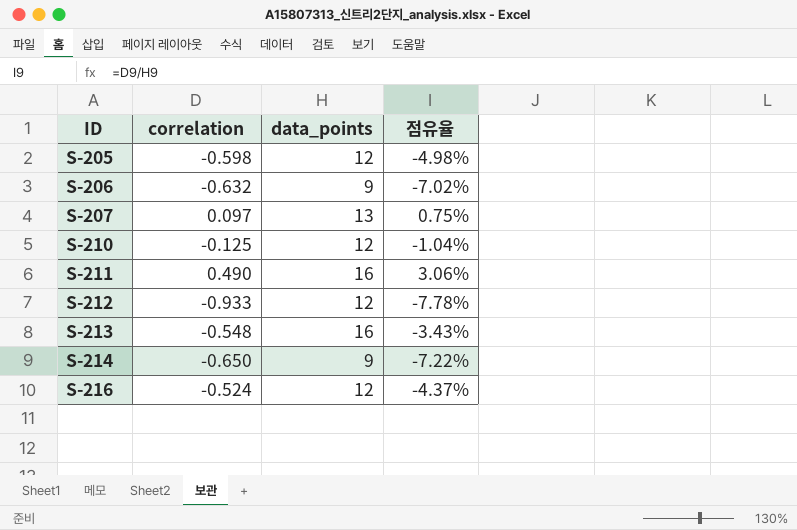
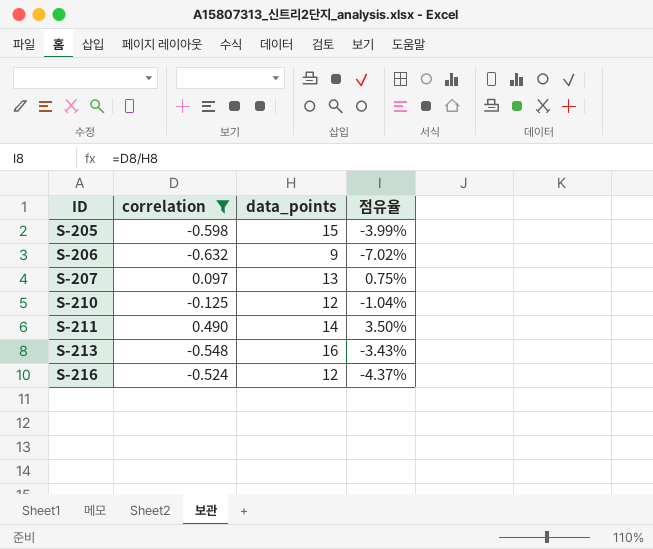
filter: none -> correlation >= -0.632
S-205 | data_points: 12 -> 15
S-205 | 점유율: -4.98% -> -3.99%
S-211 | data_points: 16 -> 14
S-211 | 점유율: 3.06% -> 3.50%

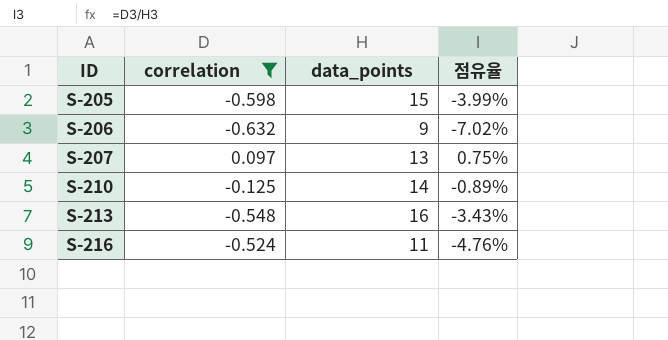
row S-211: 0.490 | 14 | 3.50% -> none
S-210 | data_points: 12 -> 14
S-210 | 점유율: -1.04% -> -0.89%
S-216 | data_points: 12 -> 11
S-216 | 점유율: -4.37% -> -4.76%

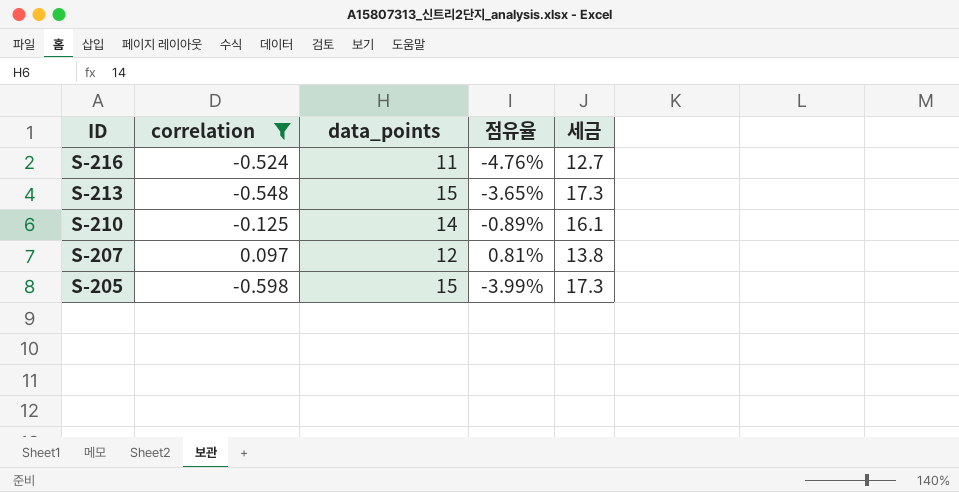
row order: ID ascending -> ID descending
column 세금 | formula: none -> [data_points] * 1.15
row S-206: -0.632 | 9 | -7.02% -> none
S-213 | data_points: 16 -> 15
S-213 | 점유율: -3.43% -> -3.65%
S-207 | data_points: 13 -> 12
S-207 | 점유율: 0.75% -> 0.81%

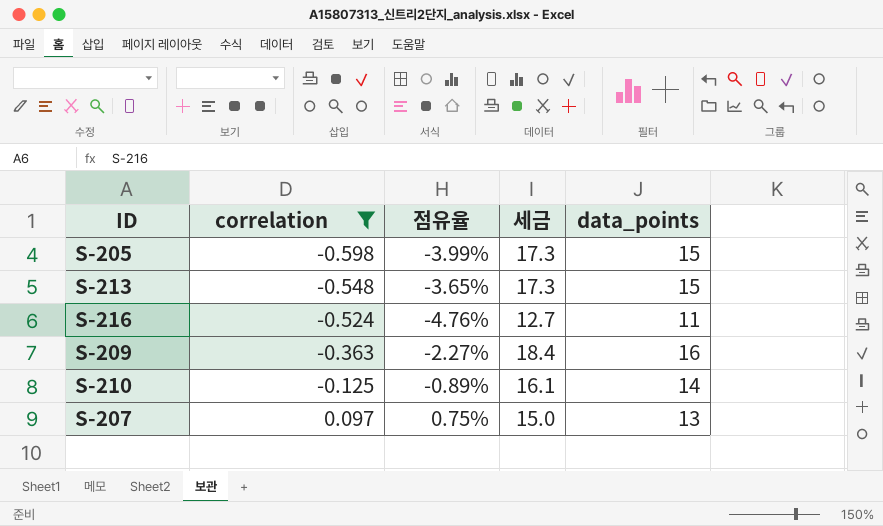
row order: ID descending -> correlation ascending
column data_points | position: 3 -> 5
row S-209: none -> -0.363 | -2.27% | 18.4 | 16
S-207 | 점유율: 0.81% -> 0.75%
S-207 | 세금: 13.8 -> 15.0
S-207 | data_points: 12 -> 13

